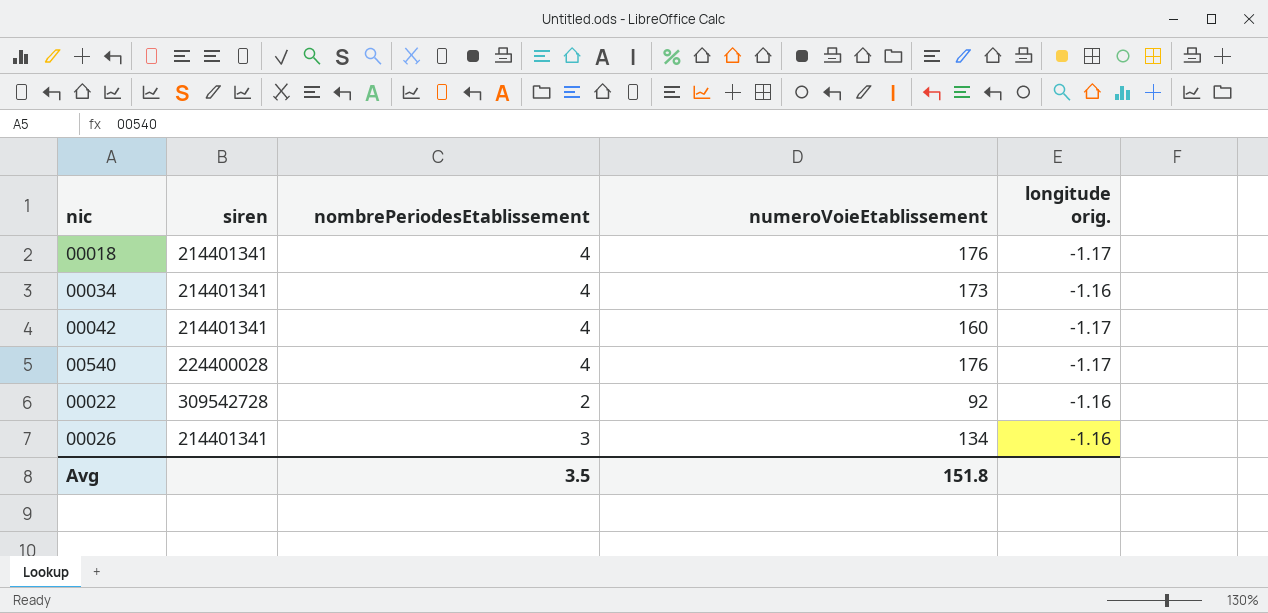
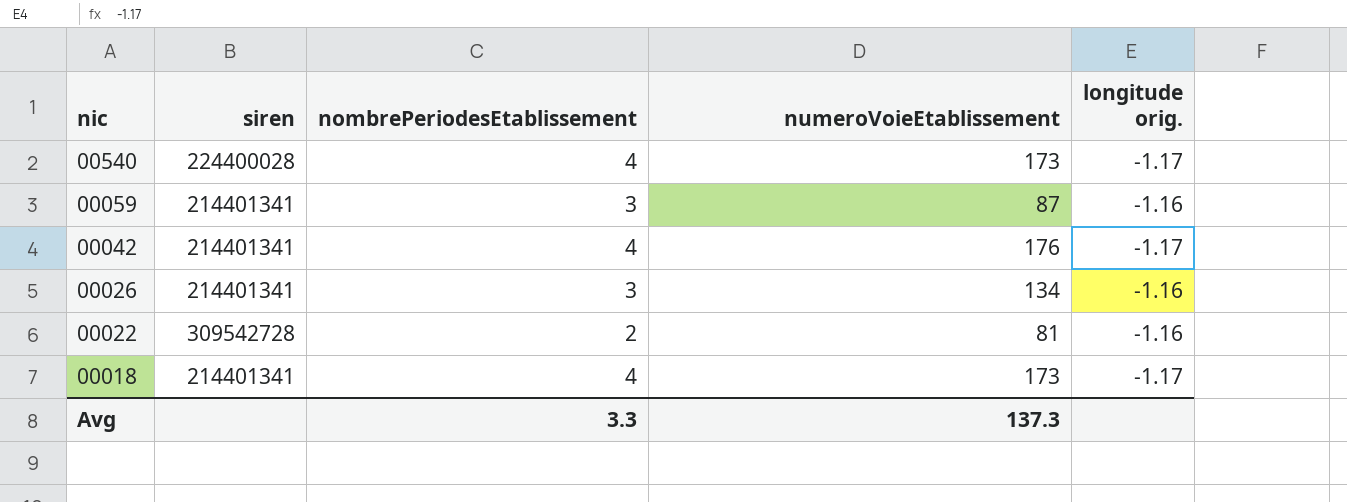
row order: none -> nic descending
row 00034: 214401341 | 4 | 173 | -1.16 -> none
00540 | numeroVoieEtablissement: 176 -> 173
row 00059: none -> 214401341 | 3 | 87 | -1.16
00042 | numeroVoieEtablissement: 160 -> 176
00022 | numeroVoieEtablissement: 92 -> 81
00018 | numeroVoieEtablissement: 176 -> 173
Avg | nombrePeriodesEtablissement: 3.5 -> 3.3
Avg | numeroVoieEtablissement: 151.8 -> 137.3

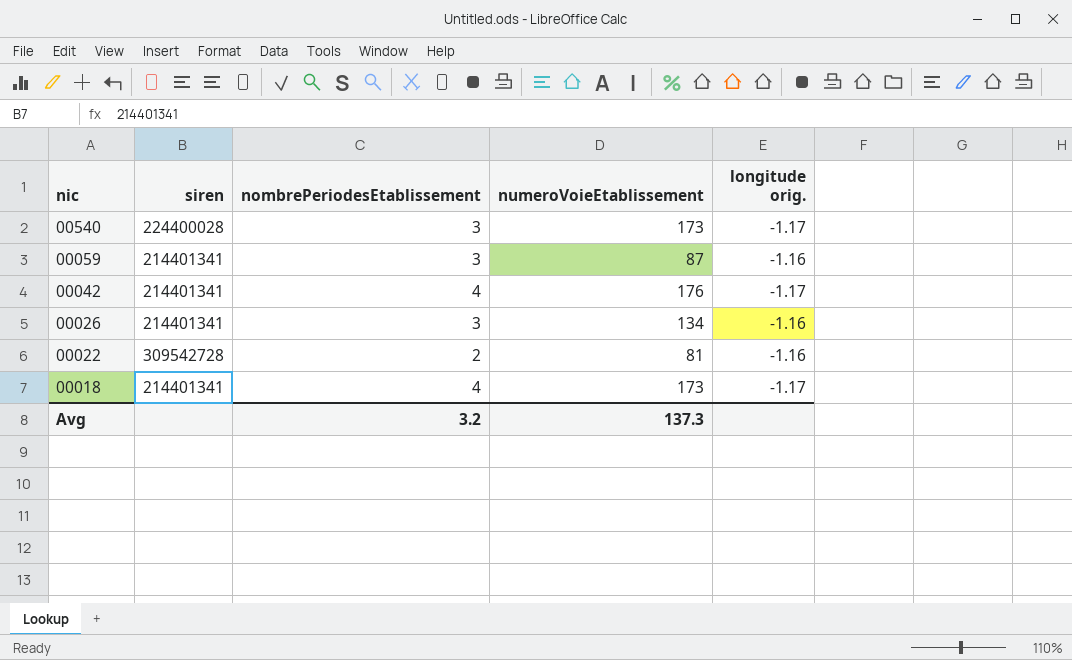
00540 | nombrePeriodesEtablissement: 4 -> 3
Avg | nombrePeriodesEtablissement: 3.3 -> 3.2

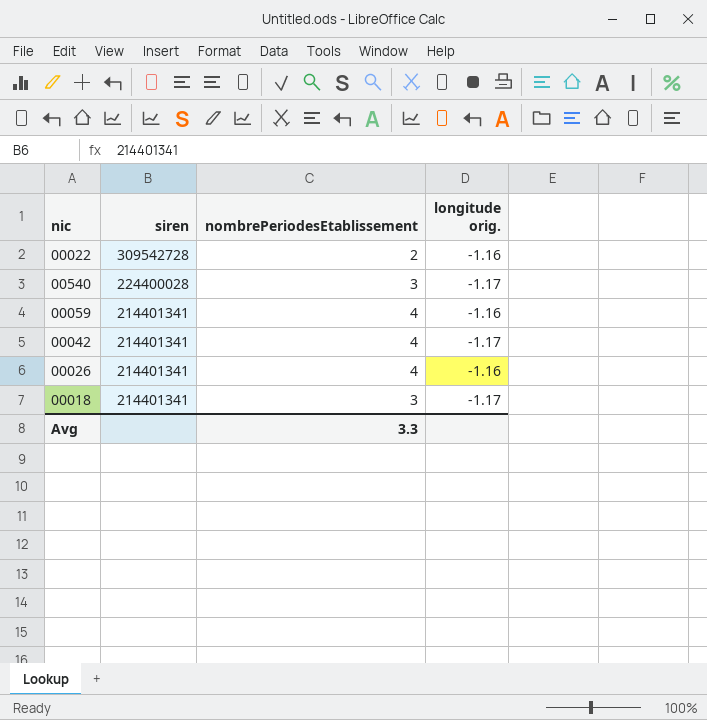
row order: nic descending -> siren descending
column numeroVoieEtablissement | position: 4 -> none
00059 | nombrePeriodesEtablissement: 3 -> 4
00026 | nombrePeriodesEtablissement: 3 -> 4
00018 | nombrePeriodesEtablissement: 4 -> 3
Avg | nombrePeriodesEtablissement: 3.2 -> 3.3

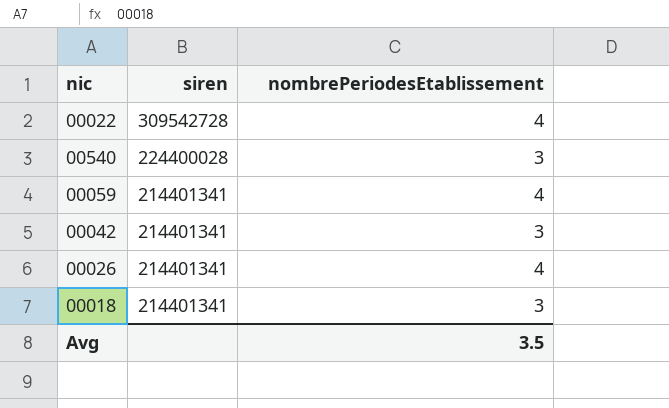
column longitude orig. | position: 4 -> none
00022 | nombrePeriodesEtablissement: 2 -> 4
00042 | nombrePeriodesEtablissement: 4 -> 3
Avg | nombrePeriodesEtablissement: 3.3 -> 3.5

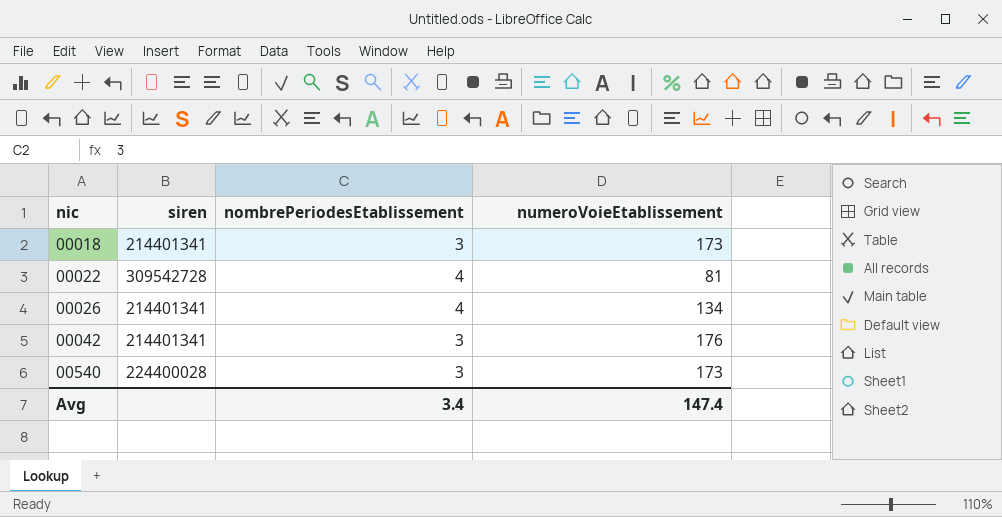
row order: siren descending -> nic ascending
column numeroVoieEtablissement | position: none -> 4
row 00059: 214401341 | 4 -> none
Avg | nombrePeriodesEtablissement: 3.5 -> 3.4

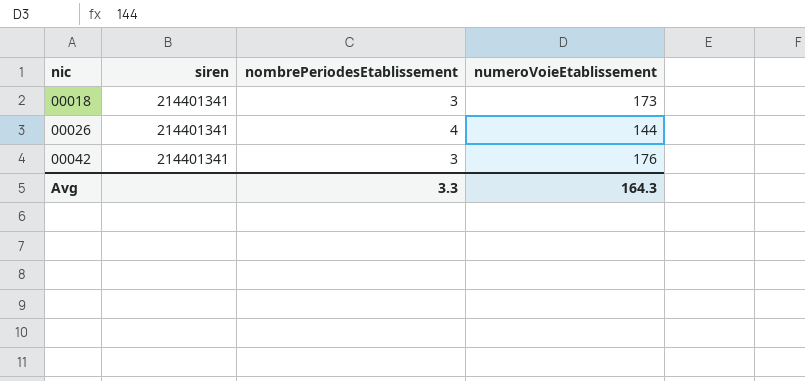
row 00022: 309542728 | 4 | 81 -> none
row 00540: 224400028 | 3 | 173 -> none
00026 | numeroVoieEtablissement: 134 -> 144
Avg | nombrePeriodesEtablissement: 3.4 -> 3.3
Avg | numeroVoieEtablissement: 147.4 -> 164.3

